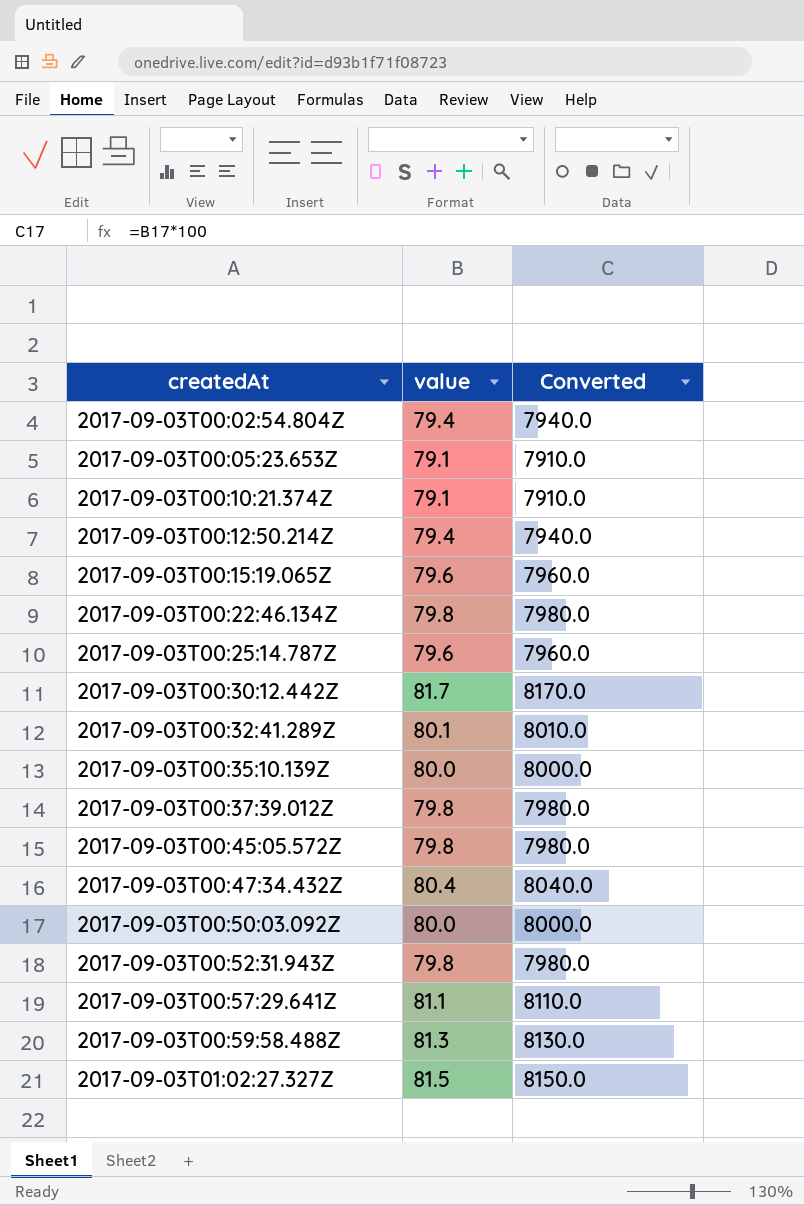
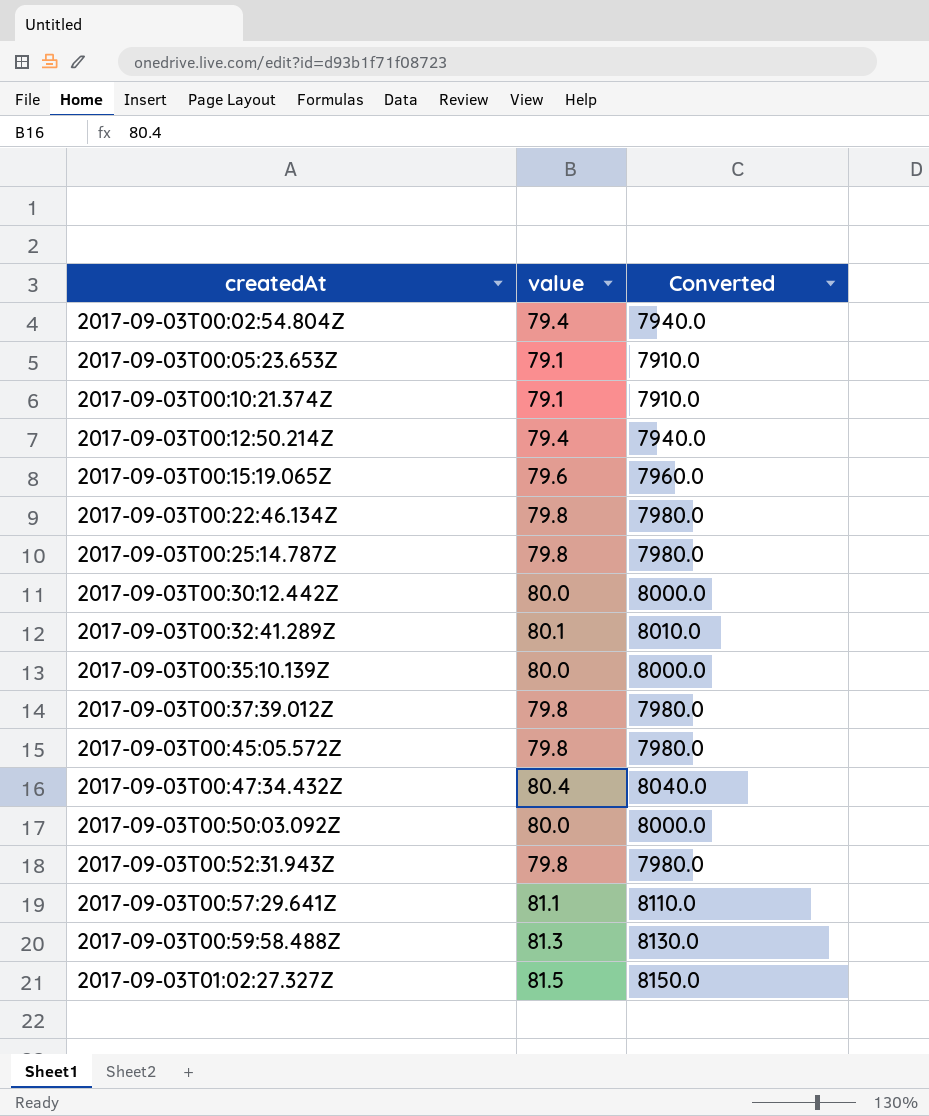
2017-09-03T00:25:14.787Z | value: 79.6 -> 79.8
2017-09-03T00:25:14.787Z | Converted: 7960.0 -> 7980.0
2017-09-03T00:30:12.442Z | value: 81.7 -> 80.0
2017-09-03T00:30:12.442Z | Converted: 8170.0 -> 8000.0

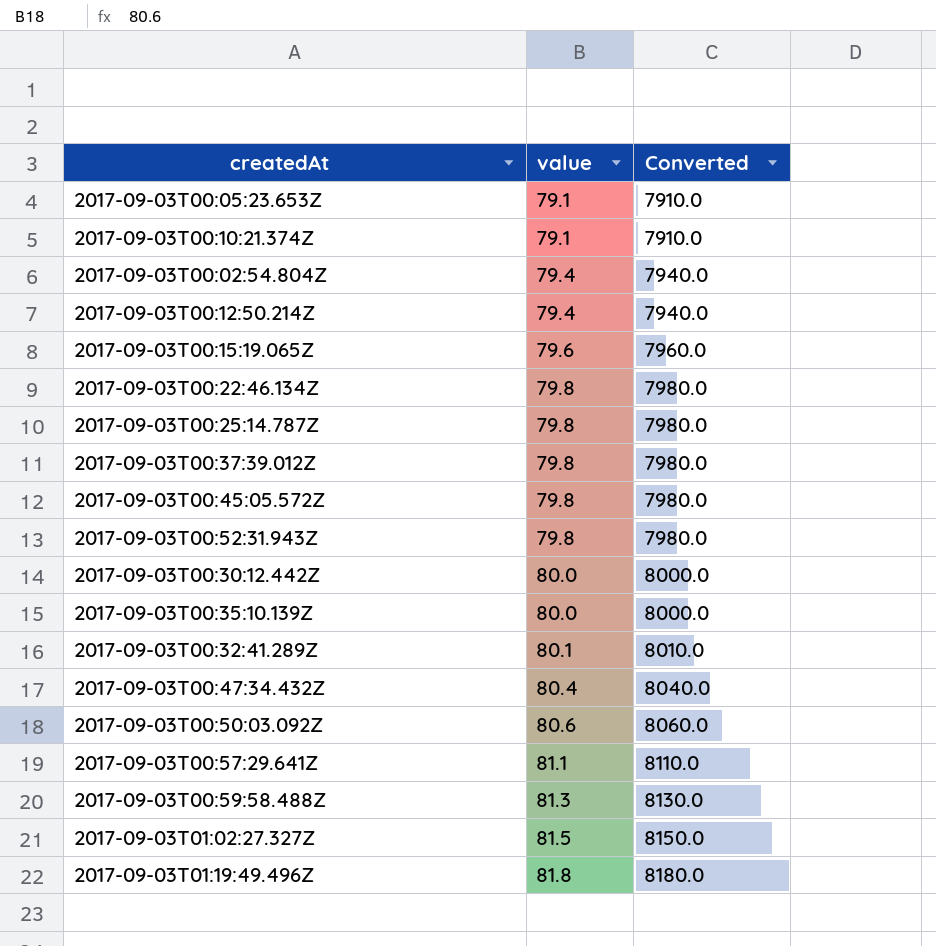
row order: createdAt ascending -> value ascending
2017-09-03T00:50:03.092Z | value: 80.0 -> 80.6
2017-09-03T00:50:03.092Z | Converted: 8000.0 -> 8060.0
row 2017-09-03T01:19:49.496Z: none -> 81.8 | 8180.0

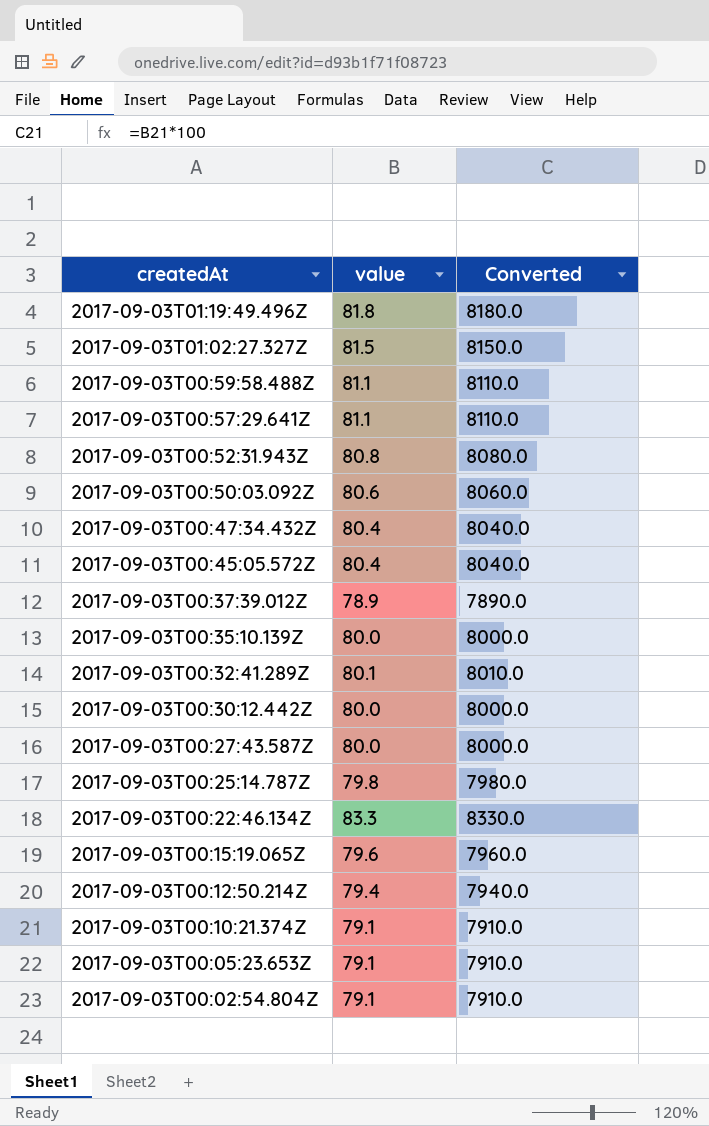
row order: value ascending -> createdAt descending
2017-09-03T00:59:58.488Z | value: 81.3 -> 81.1
2017-09-03T00:59:58.488Z | Converted: 8130.0 -> 8110.0
2017-09-03T00:52:31.943Z | value: 79.8 -> 80.8
2017-09-03T00:52:31.943Z | Converted: 7980.0 -> 8080.0
2017-09-03T00:45:05.572Z | value: 79.8 -> 80.4
2017-09-03T00:45:05.572Z | Converted: 7980.0 -> 8040.0
2017-09-03T00:37:39.012Z | value: 79.8 -> 78.9
2017-09-03T00:37:39.012Z | Converted: 7980.0 -> 7890.0
row 2017-09-03T00:27:43.587Z: none -> 80.0 | 8000.0
2017-09-03T00:22:46.134Z | value: 79.8 -> 83.3
2017-09-03T00:22:46.134Z | Converted: 7980.0 -> 8330.0
2017-09-03T00:02:54.804Z | value: 79.4 -> 79.1
2017-09-03T00:02:54.804Z | Converted: 7940.0 -> 7910.0

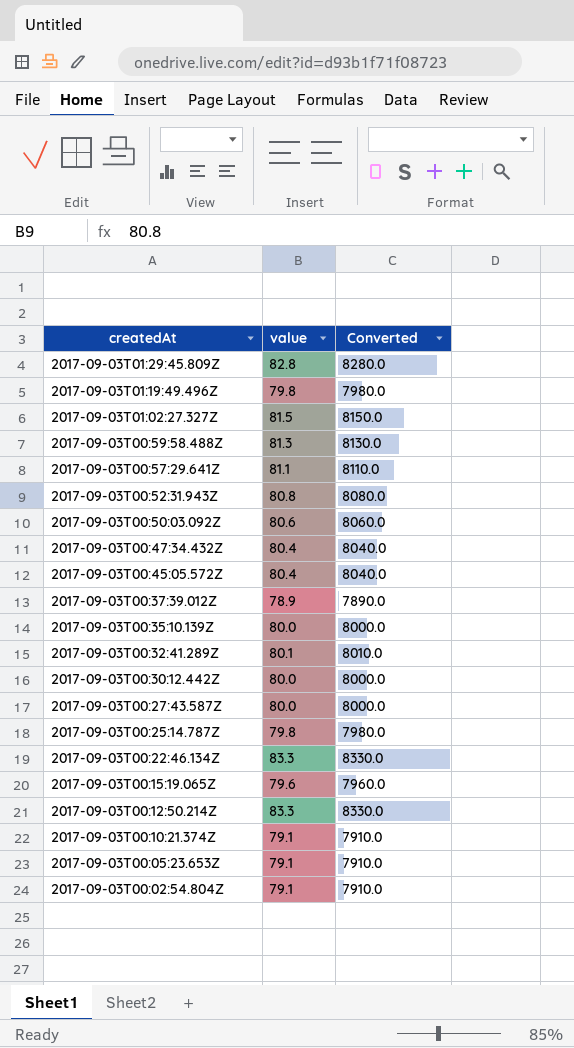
row 2017-09-03T01:29:45.809Z: none -> 82.8 | 8280.0
2017-09-03T01:19:49.496Z | value: 81.8 -> 79.8
2017-09-03T01:19:49.496Z | Converted: 8180.0 -> 7980.0
2017-09-03T00:59:58.488Z | value: 81.1 -> 81.3
2017-09-03T00:59:58.488Z | Converted: 8110.0 -> 8130.0
2017-09-03T00:12:50.214Z | value: 79.4 -> 83.3
2017-09-03T00:12:50.214Z | Converted: 7940.0 -> 8330.0

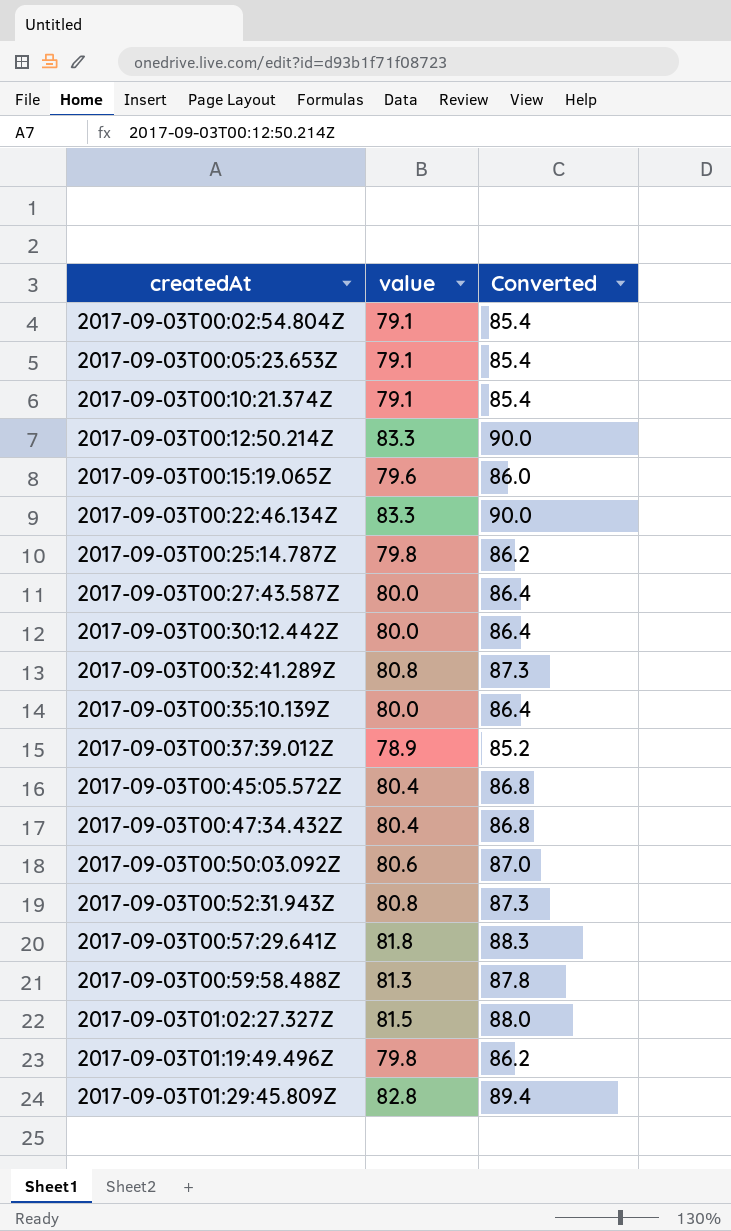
row order: createdAt descending -> createdAt ascending
column Converted | formula: [value] * 100 -> [value] * 1.08
2017-09-03T00:32:41.289Z | value: 80.1 -> 80.8
2017-09-03T00:57:29.641Z | value: 81.1 -> 81.8

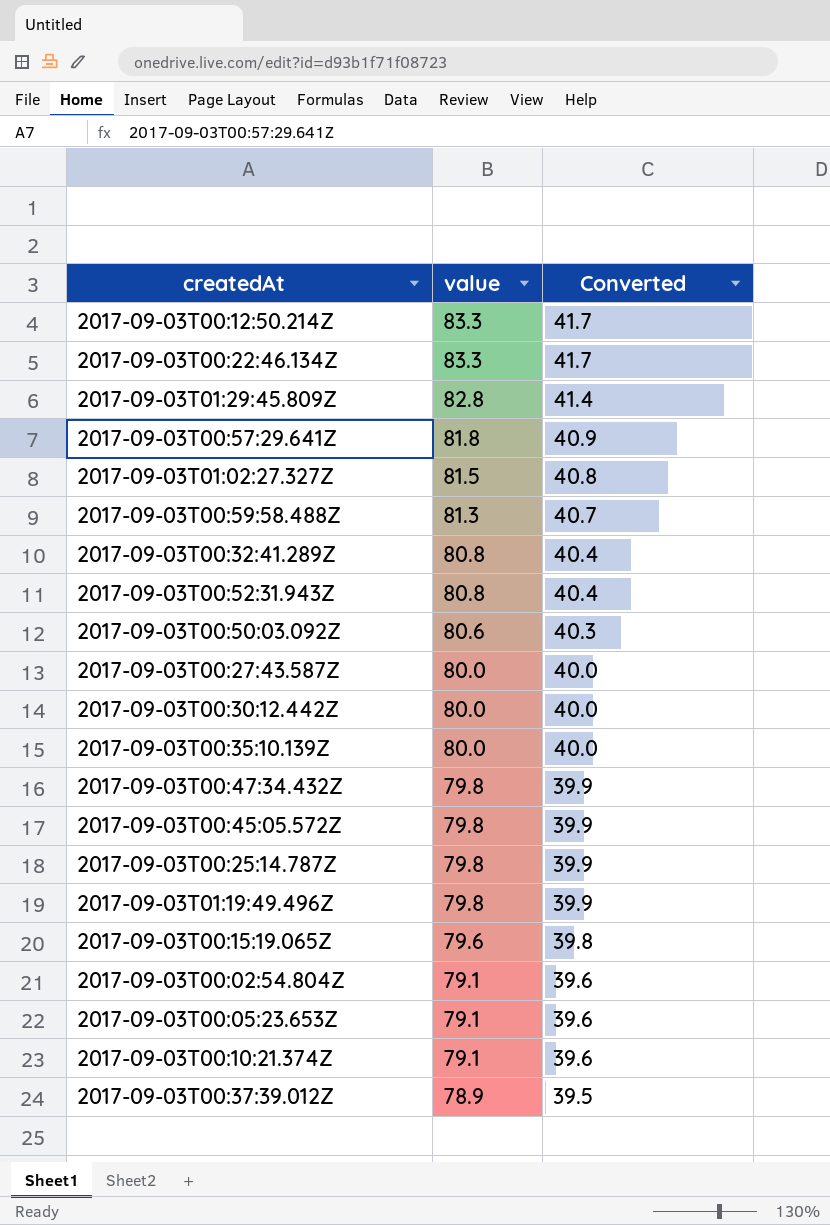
row order: createdAt ascending -> value descending
column Converted | formula: [value] * 1.08 -> [value] * 0.5
2017-09-03T00:47:34.432Z | value: 80.4 -> 79.8
2017-09-03T00:45:05.572Z | value: 80.4 -> 79.8

